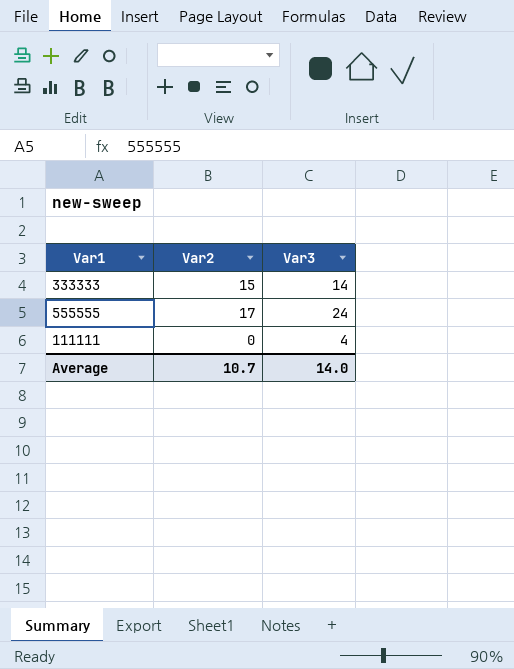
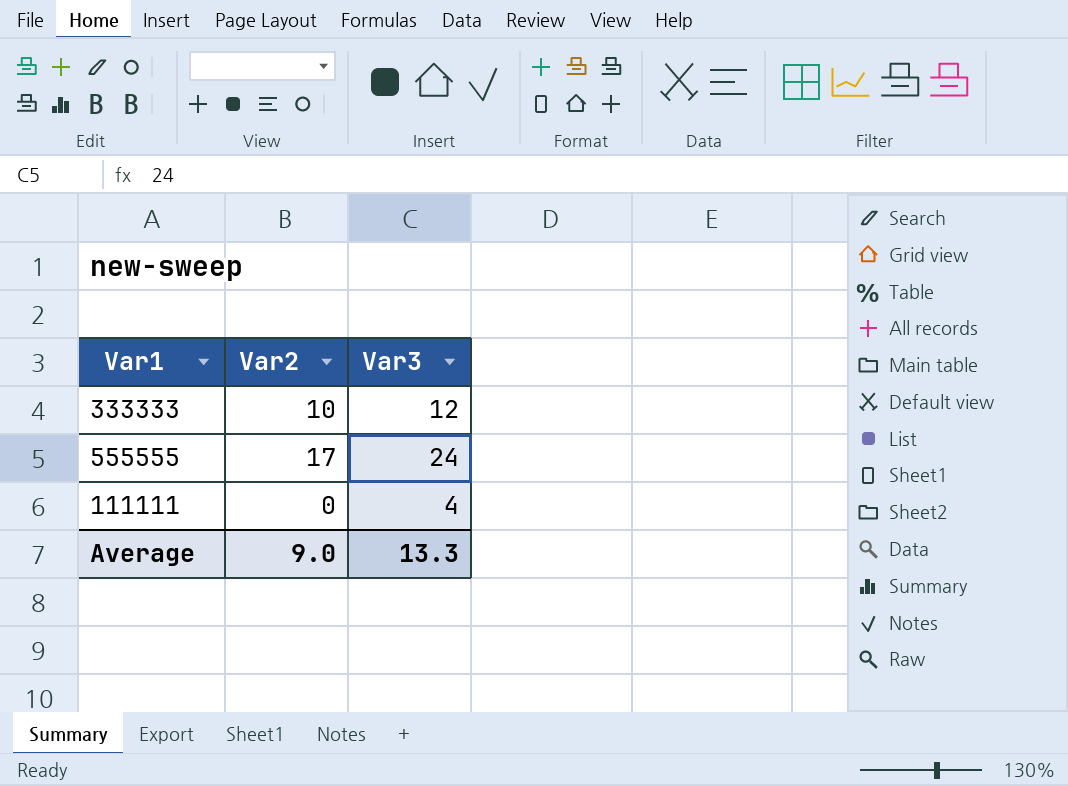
333333 | Var2: 15 -> 10
333333 | Var3: 14 -> 12
Average | Var2: 10.7 -> 9.0
Average | Var3: 14.0 -> 13.3

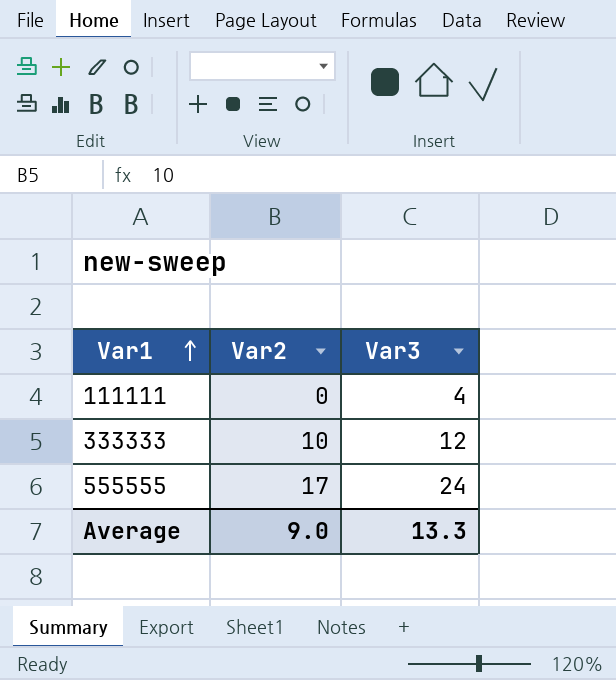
row order: none -> Var1 ascending

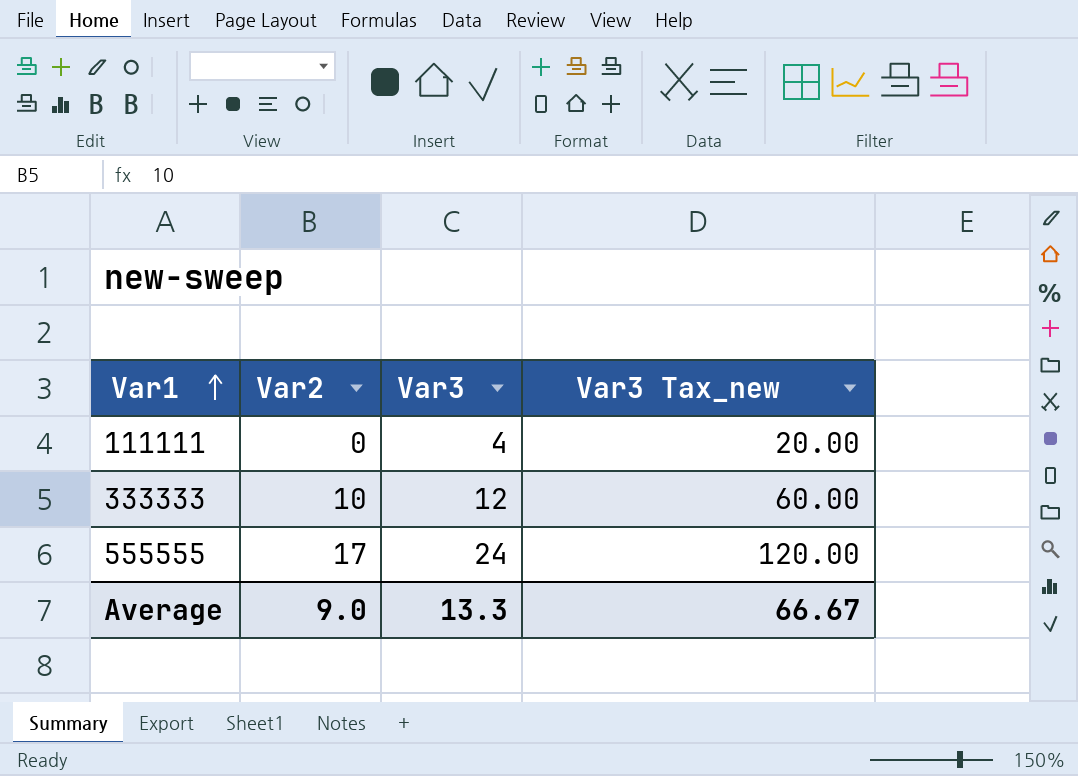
column Var3 Tax_new | formula: none -> [Var3] * 5

